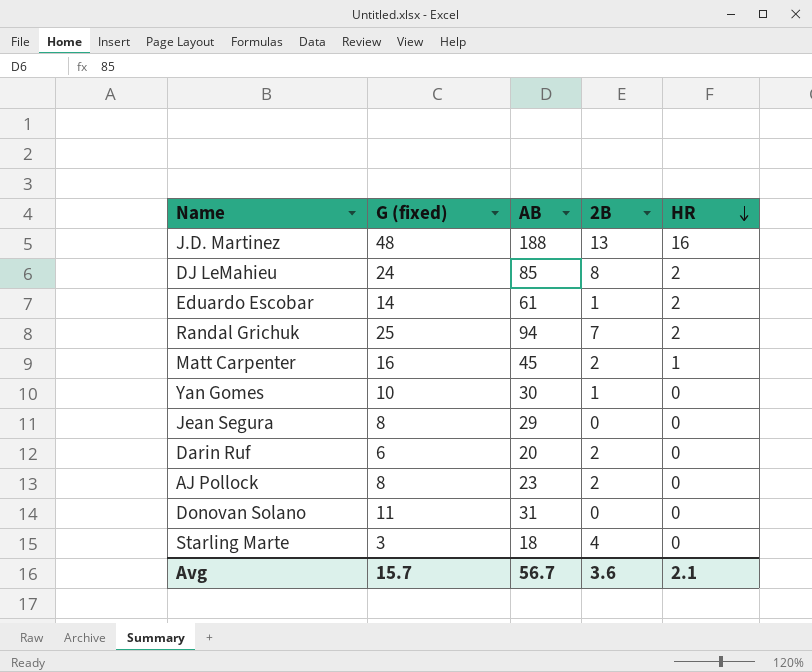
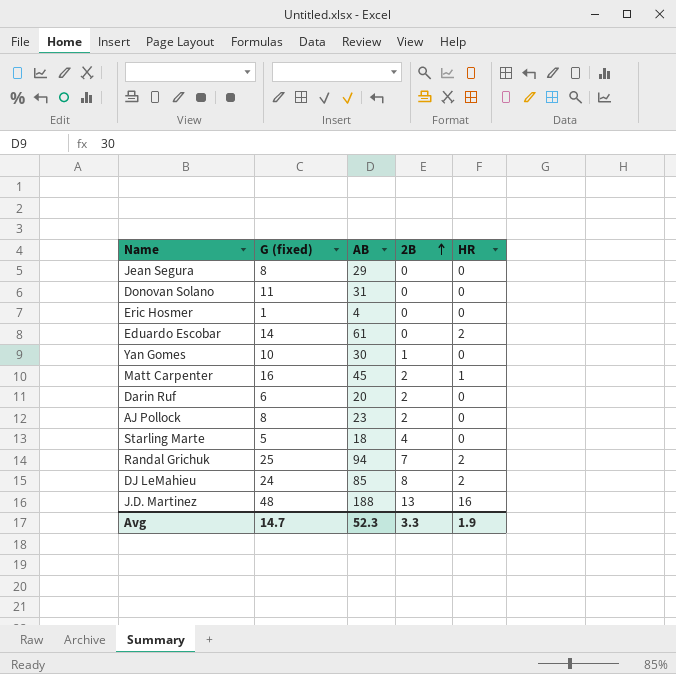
row order: HR descending -> 2B ascending
row Eric Hosmer: none -> 1 | 4 | 0 | 0
Eduardo Escobar | 2B: 1 -> 0
Starling Marte | G (fixed): 3 -> 5
Avg | G (fixed): 15.7 -> 14.7
Avg | AB: 56.7 -> 52.3
Avg | 2B: 3.6 -> 3.3
Avg | HR: 2.1 -> 1.9

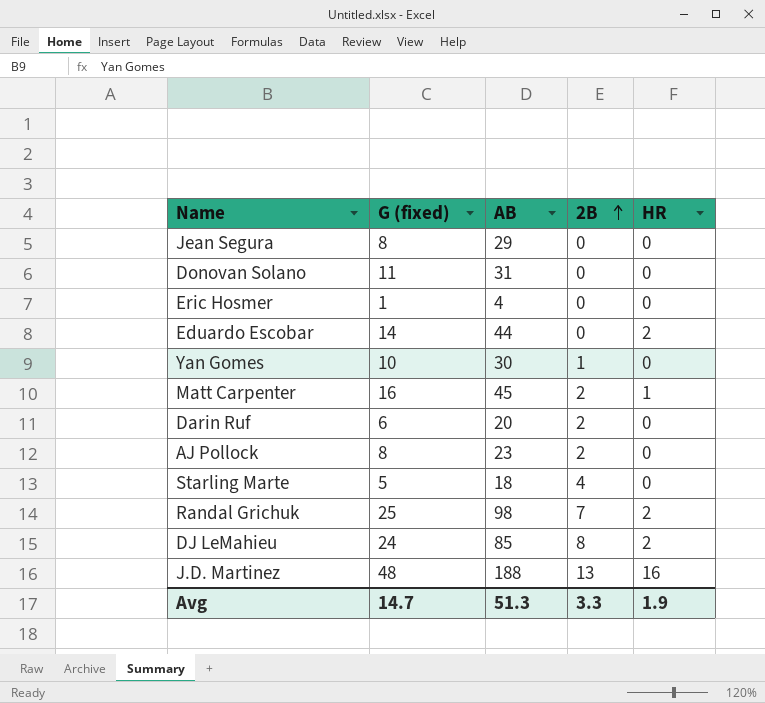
Eduardo Escobar | AB: 61 -> 44
Randal Grichuk | AB: 94 -> 98
Avg | AB: 52.3 -> 51.3

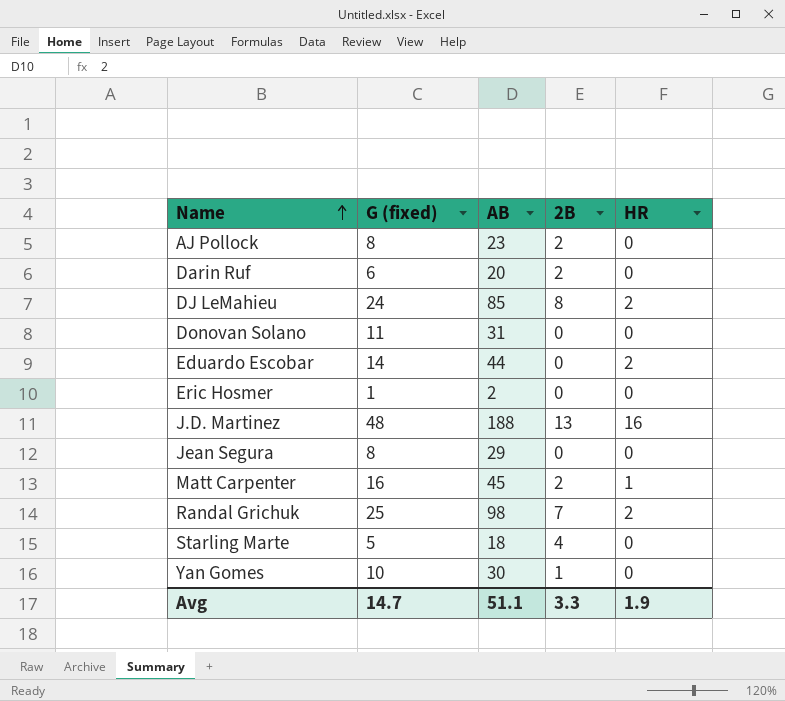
row order: 2B ascending -> Name ascending
Eric Hosmer | AB: 4 -> 2
Avg | AB: 51.3 -> 51.1

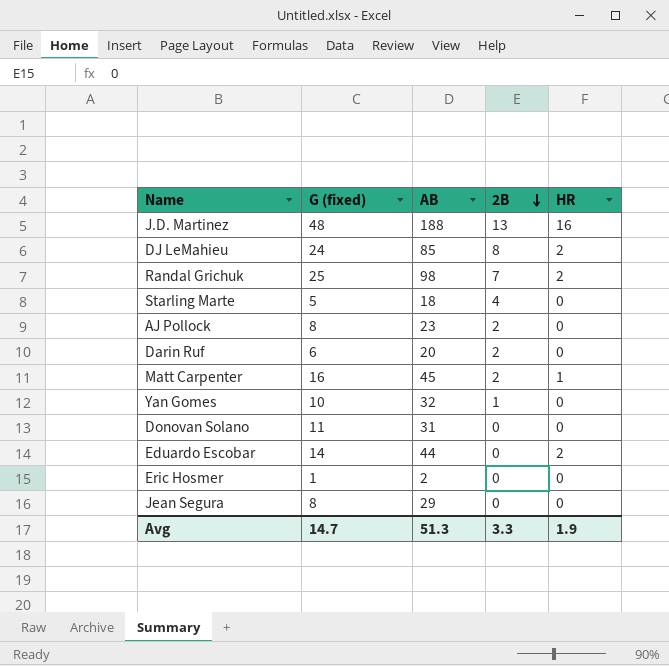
row order: Name ascending -> 2B descending
Yan Gomes | AB: 30 -> 32
Avg | AB: 51.1 -> 51.3

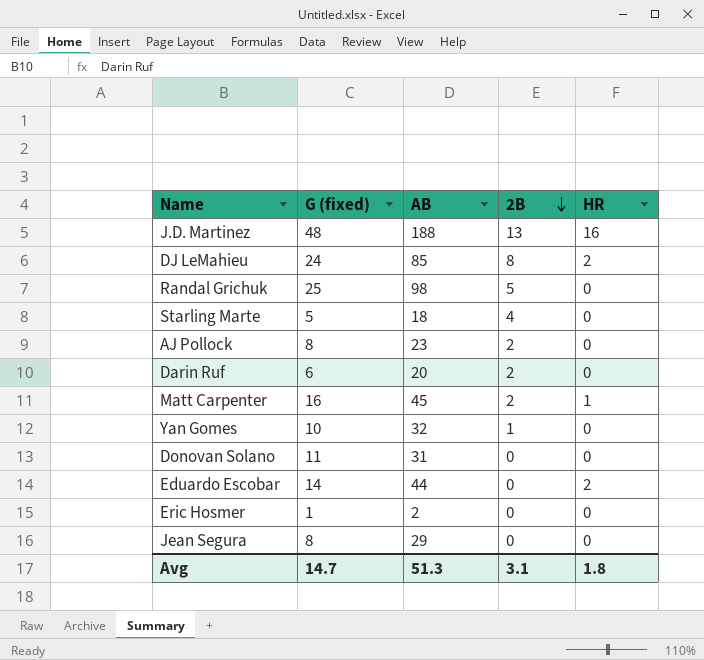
Randal Grichuk | 2B: 7 -> 5
Randal Grichuk | HR: 2 -> 0
Avg | 2B: 3.3 -> 3.1
Avg | HR: 1.9 -> 1.8

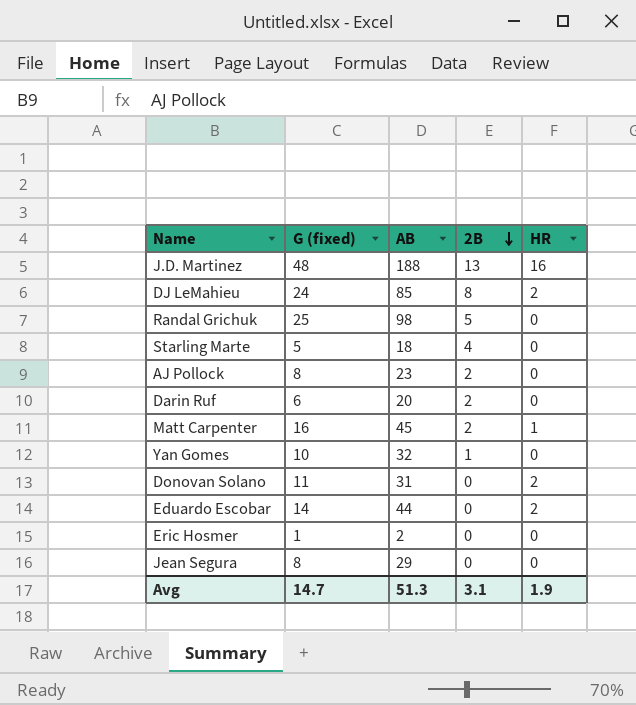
Donovan Solano | HR: 0 -> 2
Avg | HR: 1.8 -> 1.9

